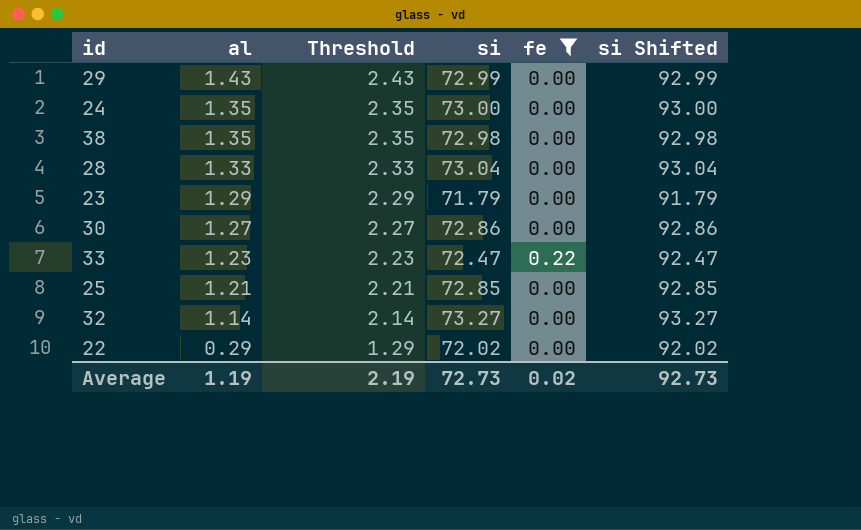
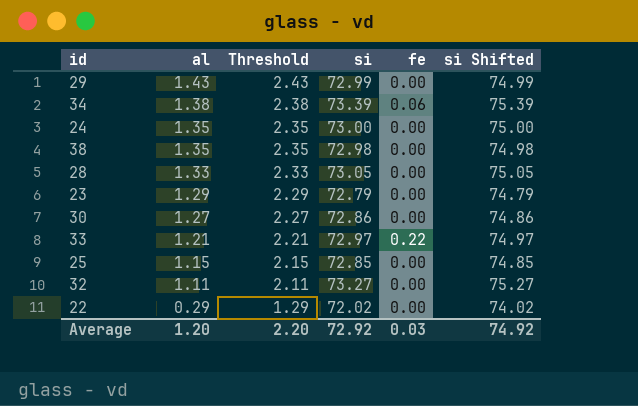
filter: fe != 0.06 -> none
column si Shifted | formula: [si] + 20 -> [si] + 2
28 | si: 73.04 -> 73.05
23 | si: 71.79 -> 72.79
33 | al: 1.23 -> 1.21
33 | Threshold: 2.23 -> 2.21
33 | si: 72.47 -> 72.97
25 | al: 1.21 -> 1.15
25 | Threshold: 2.21 -> 2.15
32 | al: 1.14 -> 1.11
32 | Threshold: 2.14 -> 2.11
Average | al: 1.19 -> 1.20
Average | Threshold: 2.19 -> 2.20
Average | si: 72.73 -> 72.92
Average | fe: 0.02 -> 0.03
Average | si Shifted: 92.73 -> 74.92

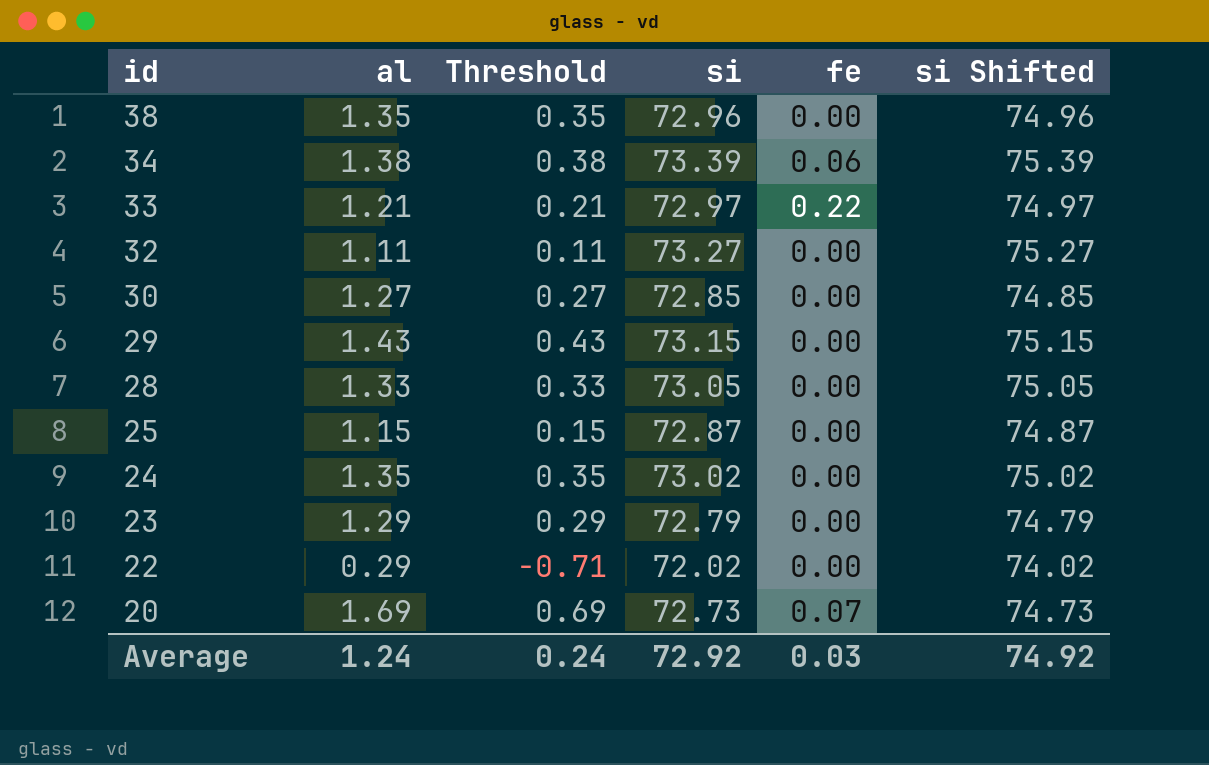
row order: al descending -> id descending
column Threshold | formula: [al] + 1 -> [al] - 1
38 | si: 72.98 -> 72.96
38 | si Shifted: 74.98 -> 74.96
30 | si: 72.86 -> 72.85
30 | si Shifted: 74.86 -> 74.85
29 | si: 72.99 -> 73.15
29 | si Shifted: 74.99 -> 75.15
25 | si: 72.85 -> 72.87
25 | si Shifted: 74.85 -> 74.87
24 | si: 73.00 -> 73.02
24 | si Shifted: 75.00 -> 75.02
row 20: none -> 1.69 | 0.69 | 72.73 | 0.07 | 74.73
Average | al: 1.20 -> 1.24
Average | Threshold: 2.20 -> 0.24

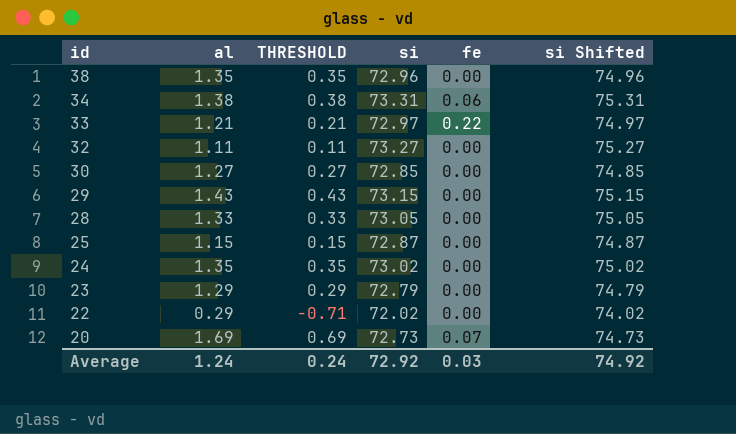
column name: Threshold -> THRESHOLD
34 | si: 73.39 -> 73.31
34 | si Shifted: 75.39 -> 75.31

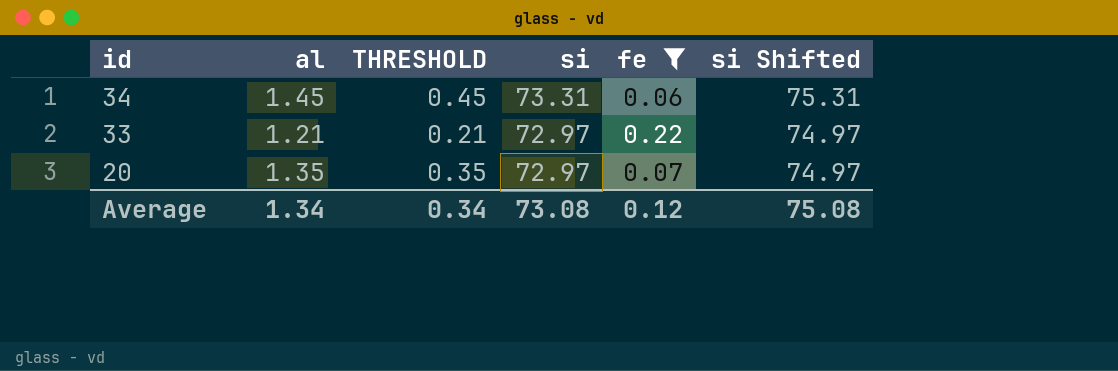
filter: none -> fe != 0.00
34 | al: 1.38 -> 1.45
34 | THRESHOLD: 0.38 -> 0.45
20 | al: 1.69 -> 1.35
20 | THRESHOLD: 0.69 -> 0.35
20 | si: 72.73 -> 72.97
20 | si Shifted: 74.73 -> 74.97
Average | al: 1.24 -> 1.34
Average | THRESHOLD: 0.24 -> 0.34
Average | si: 72.92 -> 73.08
Average | fe: 0.03 -> 0.12
Average | si Shifted: 74.92 -> 75.08

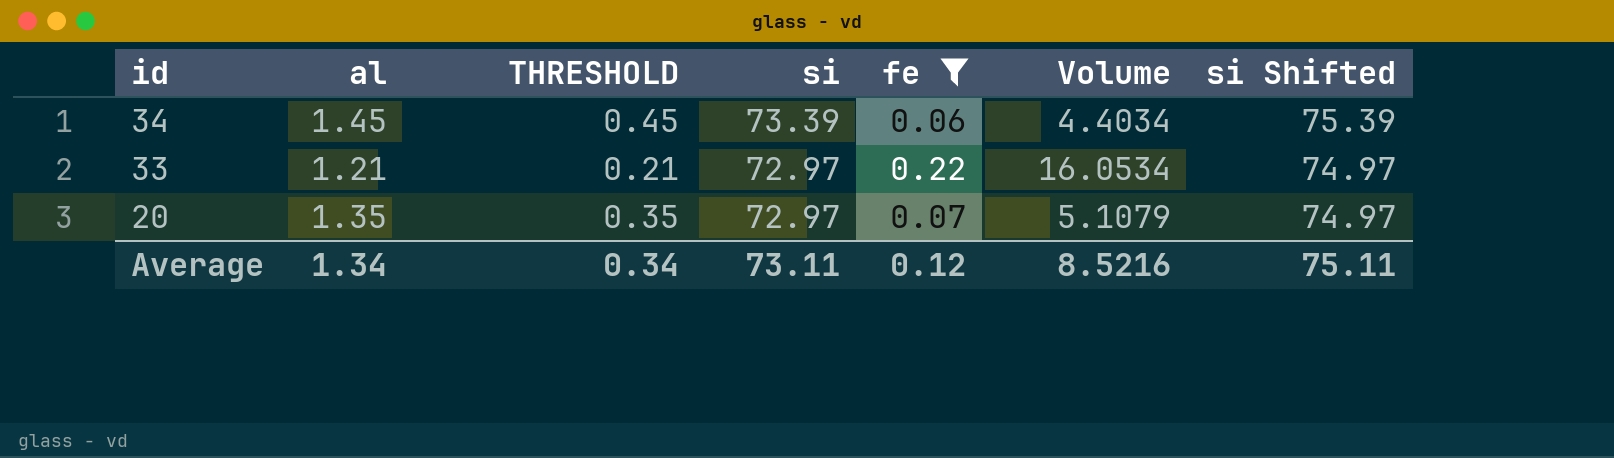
column Volume | formula: none -> [si] * [fe]
34 | si: 73.31 -> 73.39
34 | si Shifted: 75.31 -> 75.39
Average | si: 73.08 -> 73.11
Average | si Shifted: 75.08 -> 75.11

